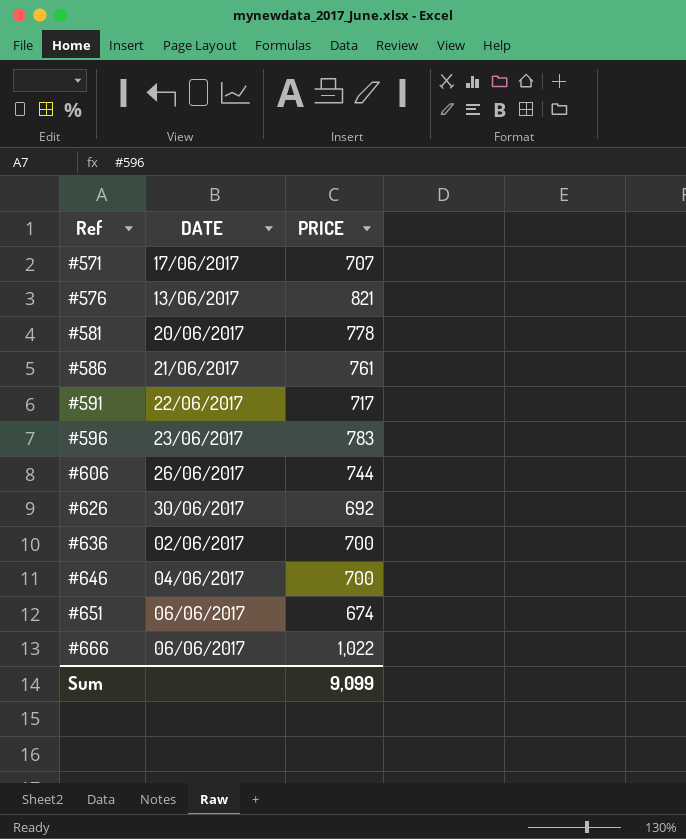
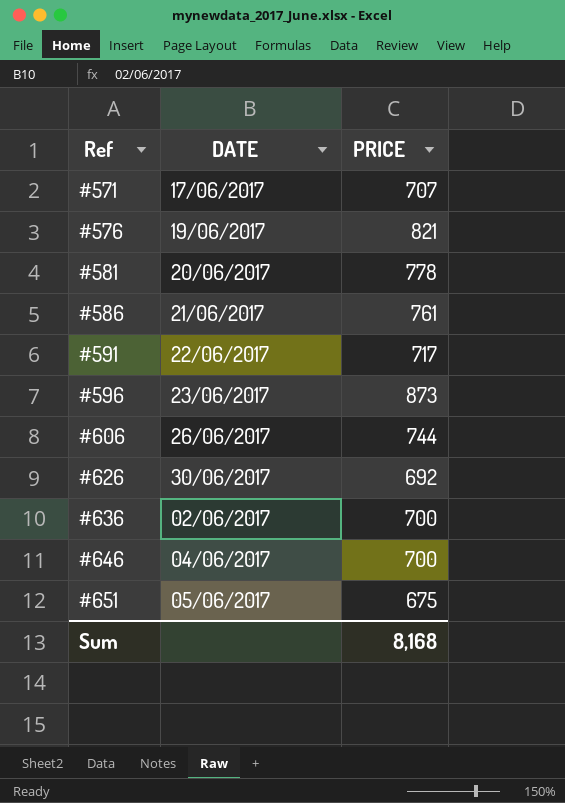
row #666: 06/06/2017 | 1,022 -> none
#576 | DATE: 13/06/2017 -> 19/06/2017
#596 | PRICE: 783 -> 873
#651 | DATE: 06/06/2017 -> 05/06/2017
#651 | PRICE: 674 -> 675
Sum | PRICE: 9,099 -> 8,168

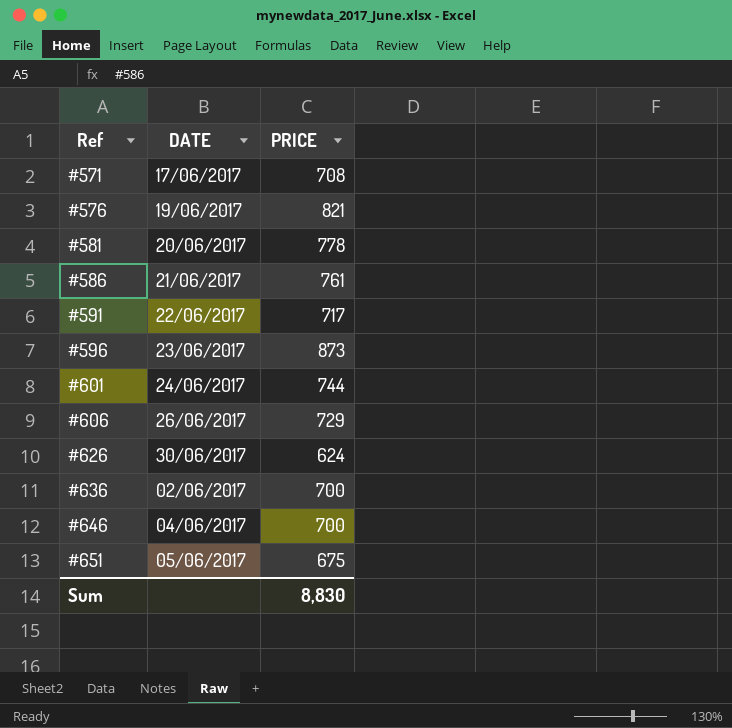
#571 | PRICE: 707 -> 708
row #601: none -> 24/06/2017 | 744
#606 | PRICE: 744 -> 729
#626 | PRICE: 692 -> 624
Sum | PRICE: 8,168 -> 8,830

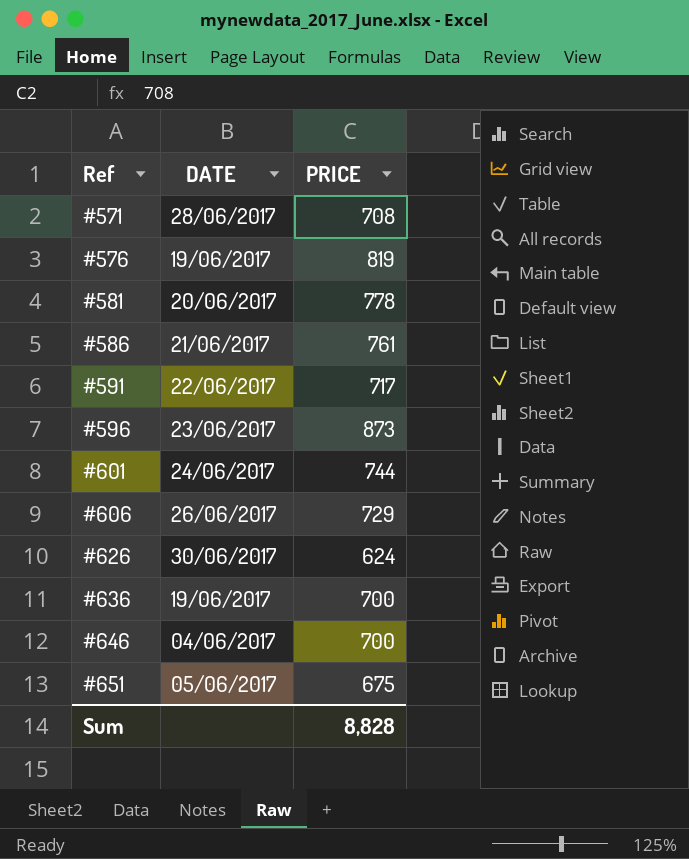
#571 | DATE: 17/06/2017 -> 28/06/2017
#576 | PRICE: 821 -> 819
#636 | DATE: 02/06/2017 -> 19/06/2017
Sum | PRICE: 8,830 -> 8,828

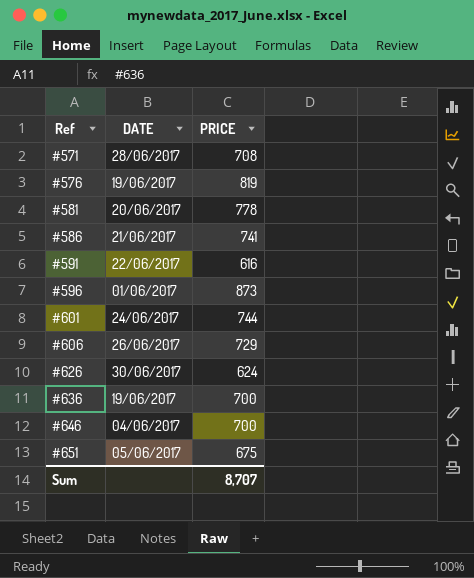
#586 | PRICE: 761 -> 741
#591 | PRICE: 717 -> 616
#596 | DATE: 23/06/2017 -> 01/06/2017
Sum | PRICE: 8,828 -> 8,707

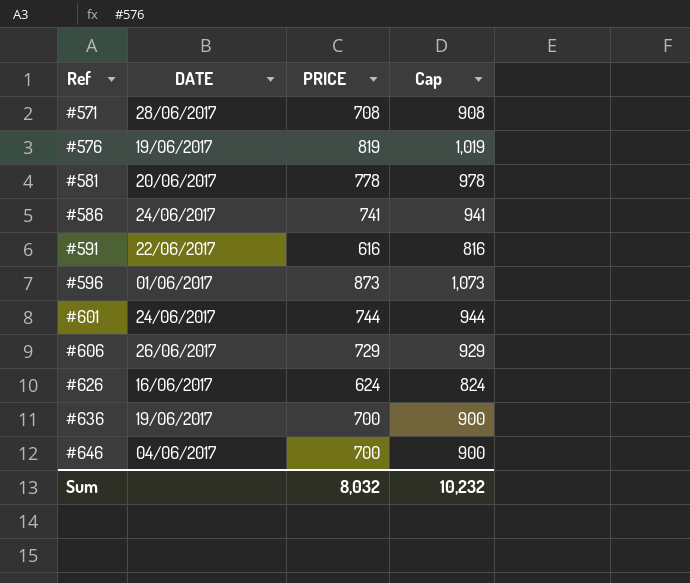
column Cap | formula: none -> [PRICE] + 200
row #651: 05/06/2017 | 675 -> none
#586 | DATE: 21/06/2017 -> 24/06/2017
#626 | DATE: 30/06/2017 -> 16/06/2017
Sum | PRICE: 8,707 -> 8,032

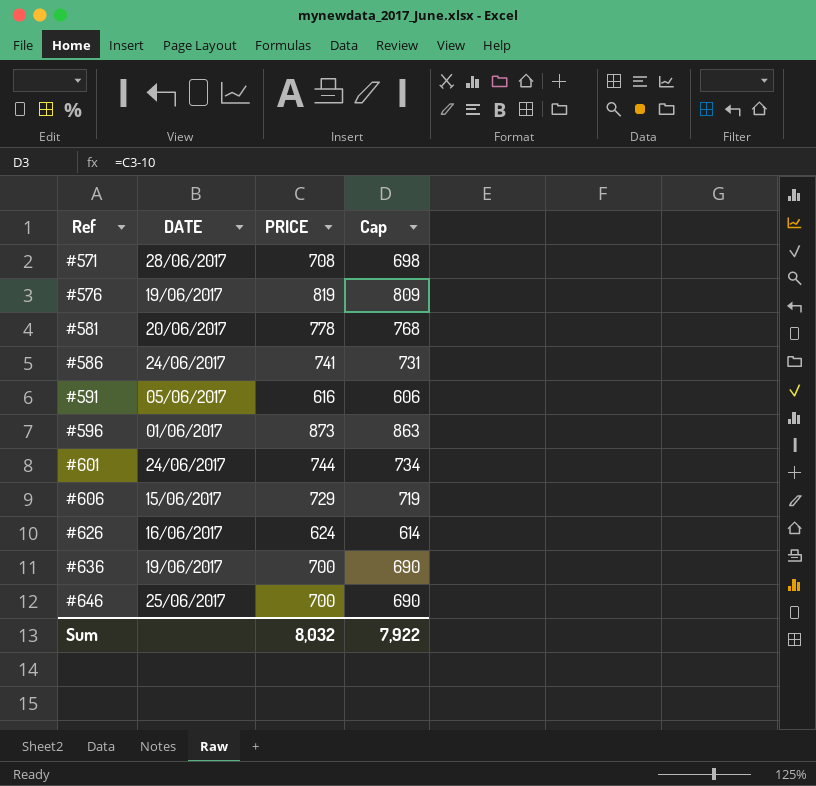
column Cap | formula: [PRICE] + 200 -> [PRICE] - 10
#591 | DATE: 22/06/2017 -> 05/06/2017
#606 | DATE: 26/06/2017 -> 15/06/2017
#646 | DATE: 04/06/2017 -> 25/06/2017
Sum | Cap: 10,232 -> 7,922

